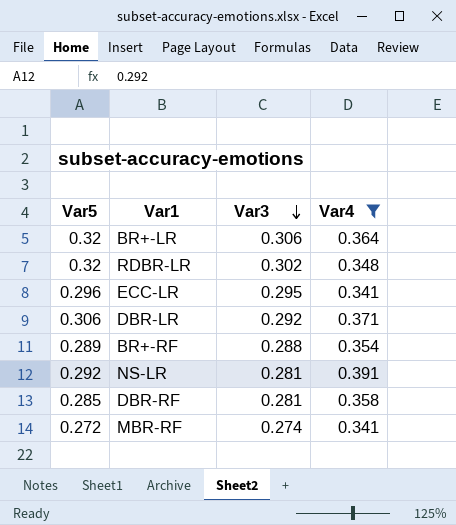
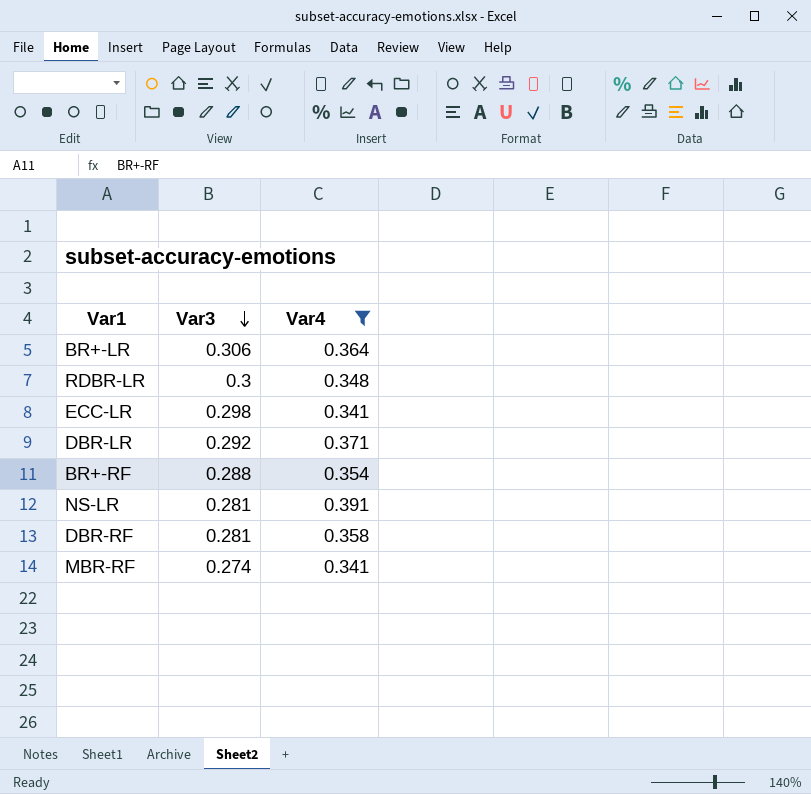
column Var5 | position: 1 -> none
RDBR-LR | Var3: 0.302 -> 0.3
ECC-LR | Var3: 0.295 -> 0.298

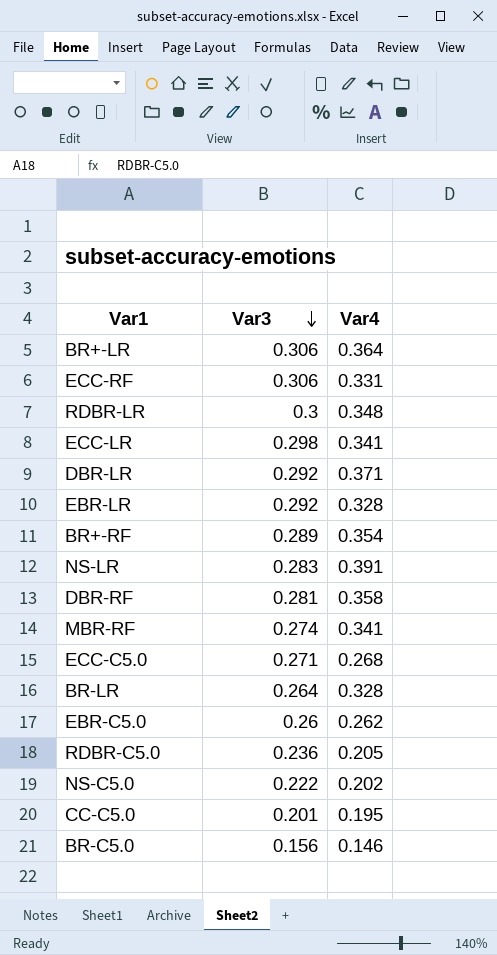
filter: Var4 >= 0.341 -> none
BR+-RF | Var3: 0.288 -> 0.289
NS-LR | Var3: 0.281 -> 0.283

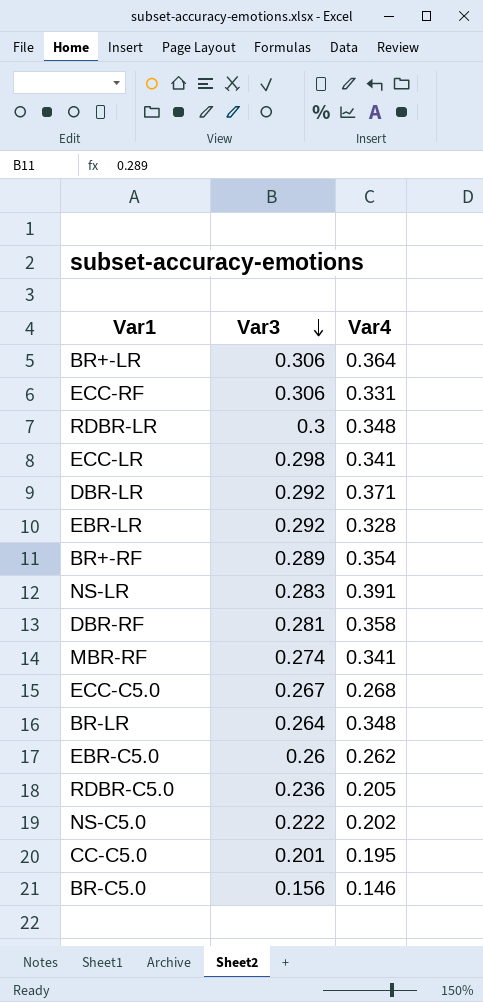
ECC-C5.0 | Var3: 0.271 -> 0.267
BR-LR | Var4: 0.328 -> 0.348

